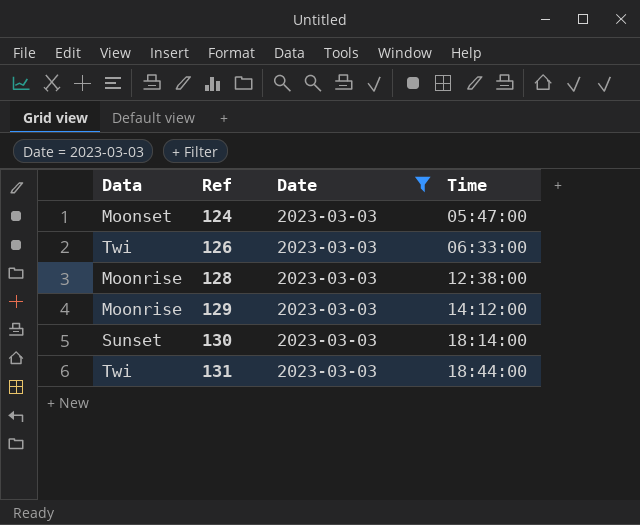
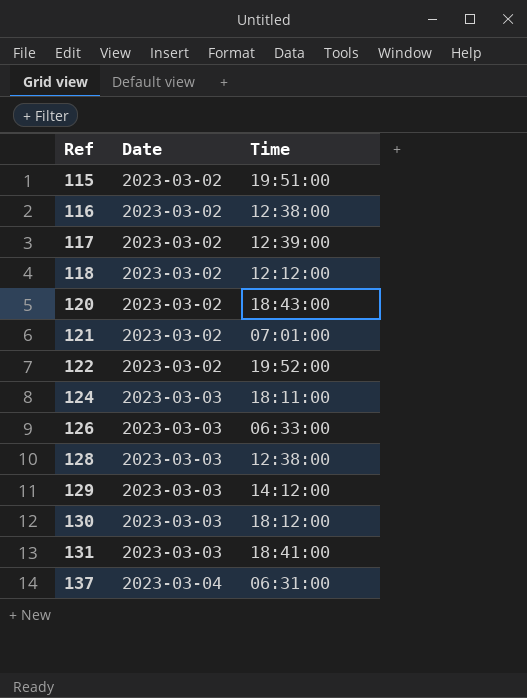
filter: Date = 2023-03-03 -> none
column Data | position: 1 -> none
124 | Time: 05:47:00 -> 18:11:00
130 | Time: 18:14:00 -> 18:12:00
131 | Time: 18:44:00 -> 18:41:00

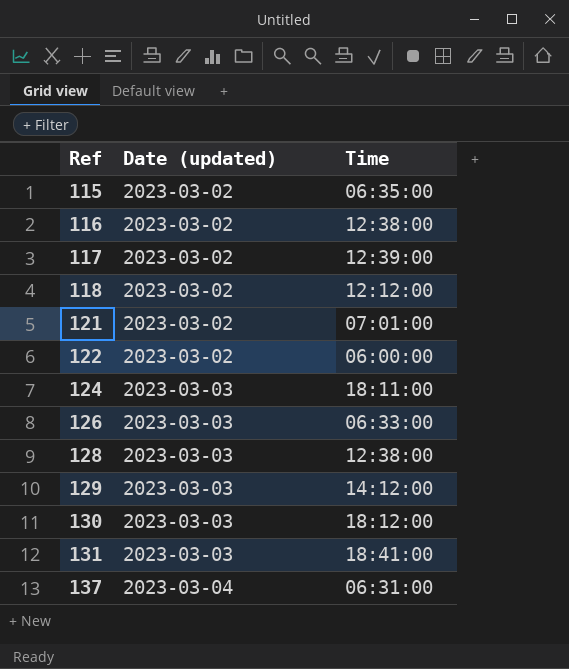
column name: Date -> Date (updated)
row 120: 2023-03-02 | 18:43:00 -> none
115 | Time: 19:51:00 -> 06:35:00
122 | Time: 19:52:00 -> 06:00:00

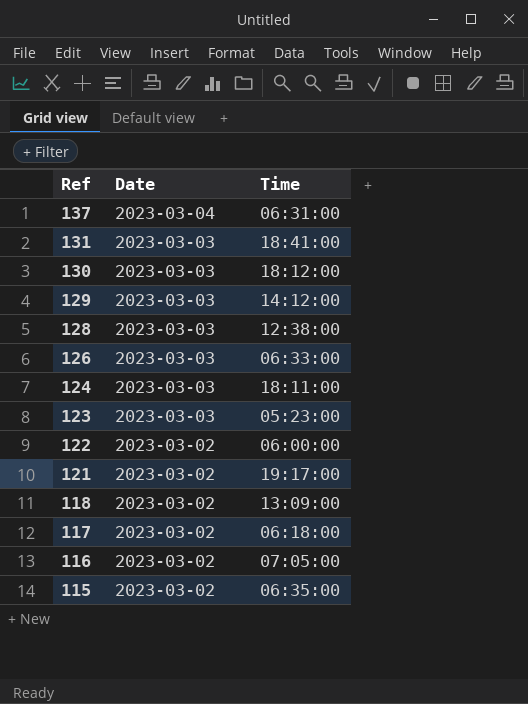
row order: Ref ascending -> Ref descending
column name: Date (updated) -> Date
row 123: none -> 2023-03-03 | 05:23:00
121 | Time: 07:01:00 -> 19:17:00
118 | Time: 12:12:00 -> 13:09:00
117 | Time: 12:39:00 -> 06:18:00
116 | Time: 12:38:00 -> 07:05:00

